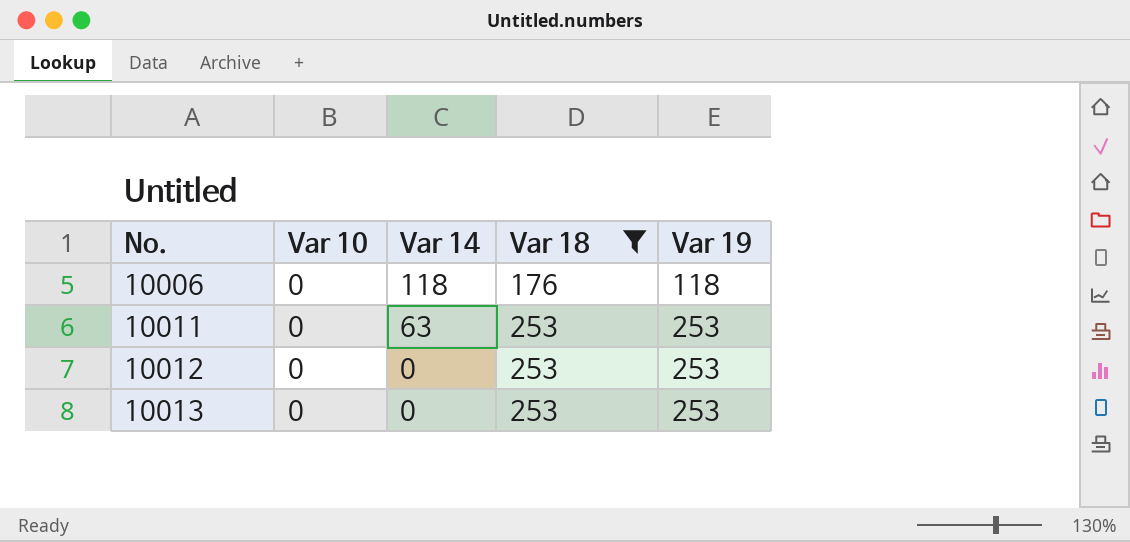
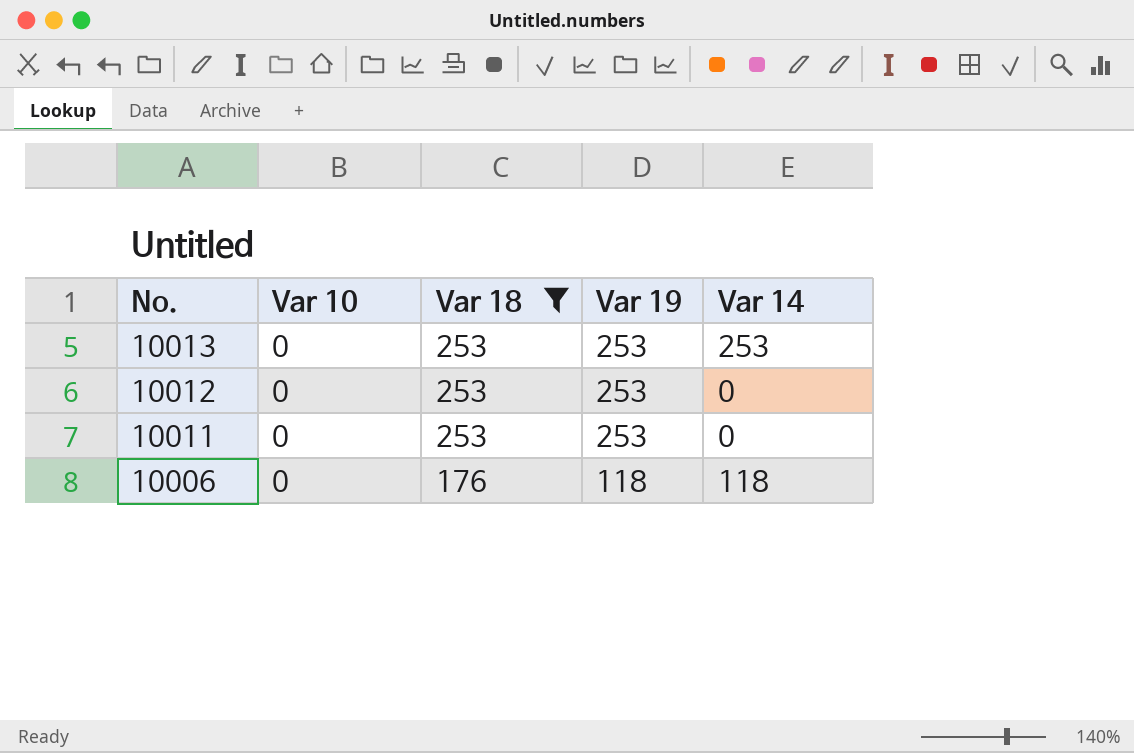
row order: No. ascending -> No. descending
column Var 14 | position: 3 -> 5
10013 | Var 14: 0 -> 253
10011 | Var 14: 63 -> 0

